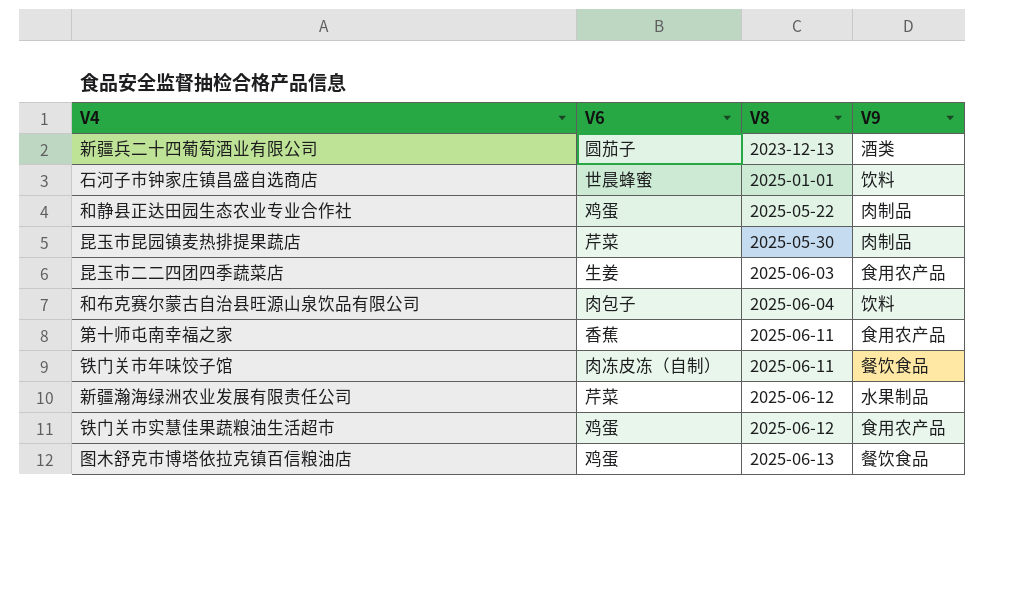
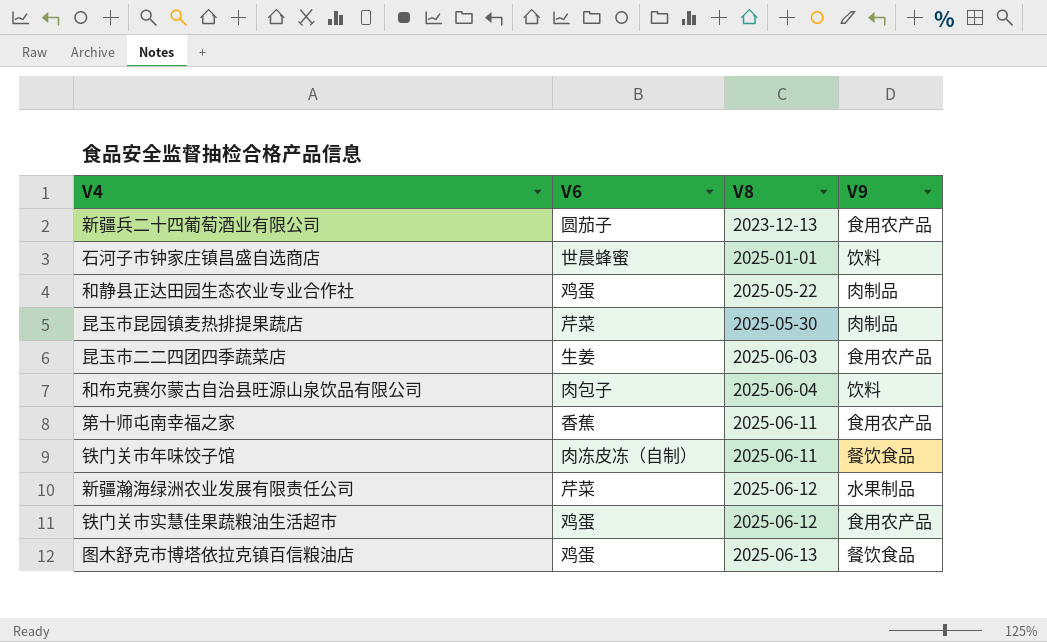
新疆兵二十四葡萄酒业有限公司 | V9: 酒类 -> 食用农产品

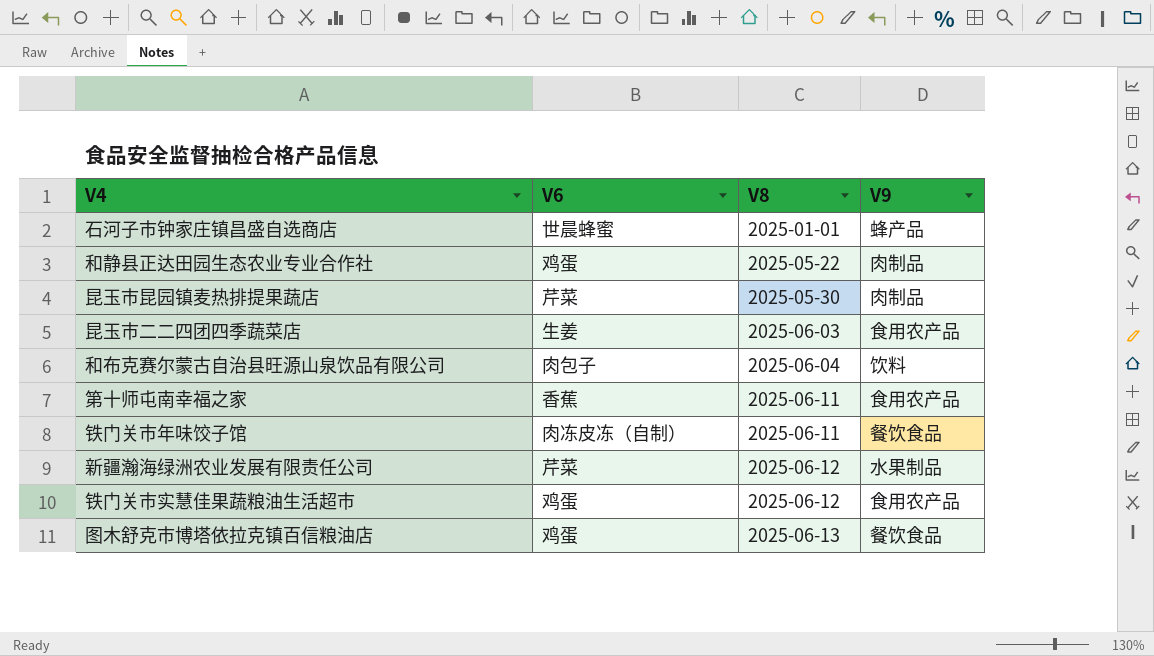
row 新疆兵二十四葡萄酒业有限公司: 圆茄子 | 2023-12-13 | 食用农产品 -> none
石河子市钟家庄镇昌盛自选商店 | V9: 饮料 -> 蜂产品

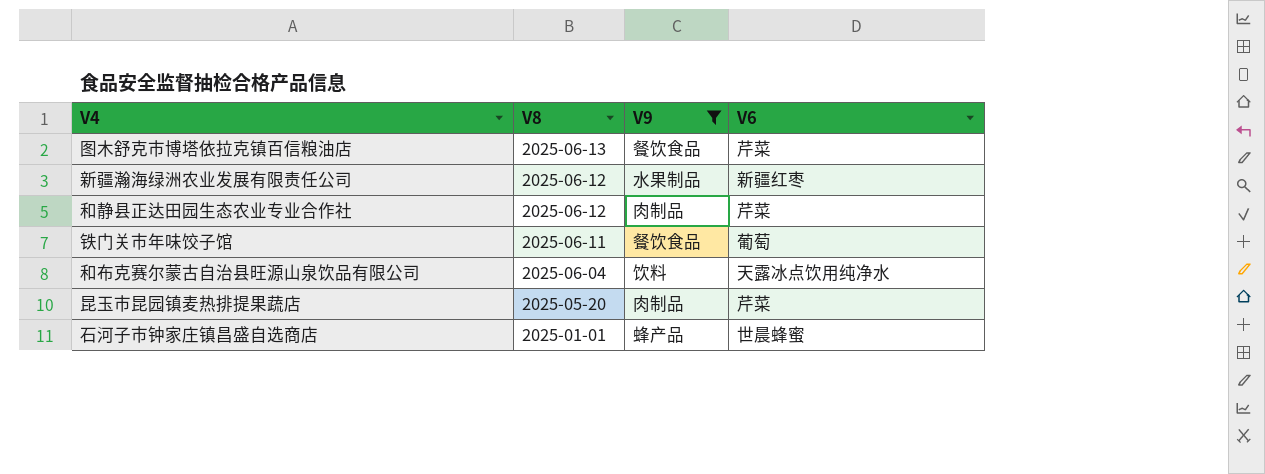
filter: none -> V9 != 食用农产品
row order: V8 ascending -> V8 descending
column V6 | position: 2 -> 4
图木舒克市博塔依拉克镇百信粮油店 | V6: 鸡蛋 -> 芹菜
新疆瀚海绿洲农业发展有限责任公司 | V6: 芹菜 -> 新疆红枣
和静县正达田园生态农业专业合作社 | V8: 2025-05-22 -> 2025-06-12
和静县正达田园生态农业专业合作社 | V6: 鸡蛋 -> 芹菜
铁门关市年味饺子馆 | V6: 肉冻皮冻（自制） -> 葡萄
和布克赛尔蒙古自治县旺源山泉饮品有限公司 | V6: 肉包子 -> 天露冰点饮用纯净水
昆玉市昆园镇麦热排提果蔬店 | V8: 2025-05-30 -> 2025-05-20

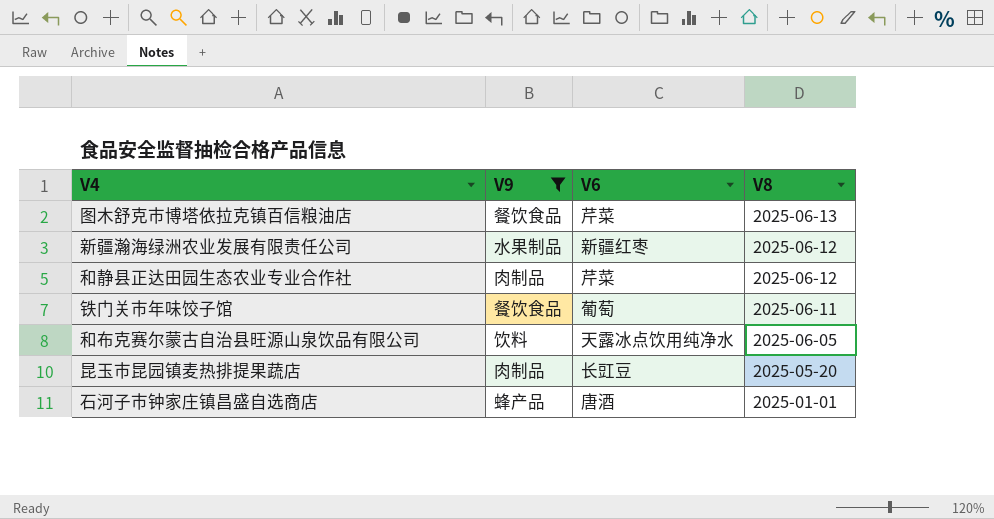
column V8 | position: 2 -> 4
和布克赛尔蒙古自治县旺源山泉饮品有限公司 | V8: 2025-06-04 -> 2025-06-05
昆玉市昆园镇麦热排提果蔬店 | V6: 芹菜 -> 长豇豆
石河子市钟家庄镇昌盛自选商店 | V6: 世晨蜂蜜 -> 唐酒

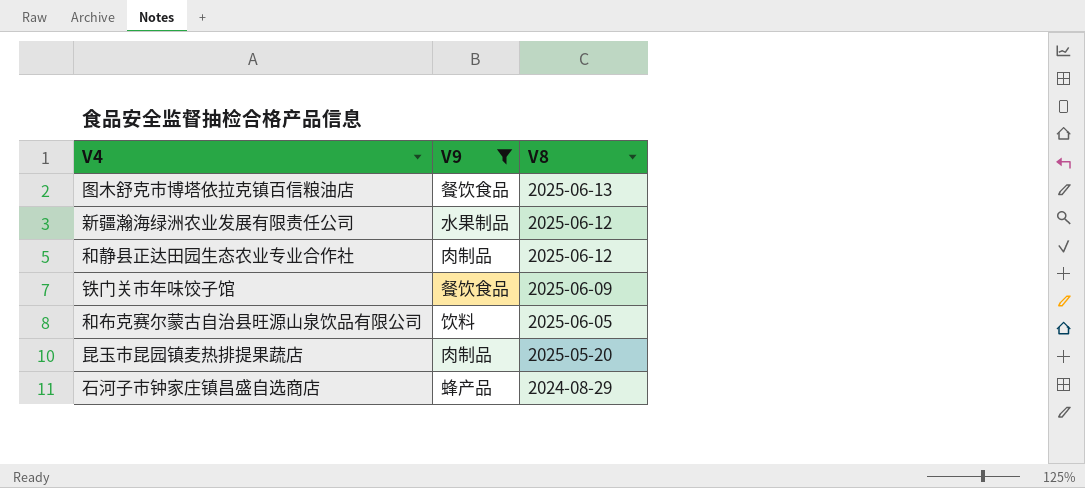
column V6 | position: 3 -> none
铁门关市年味饺子馆 | V8: 2025-06-11 -> 2025-06-09
石河子市钟家庄镇昌盛自选商店 | V8: 2025-01-01 -> 2024-08-29

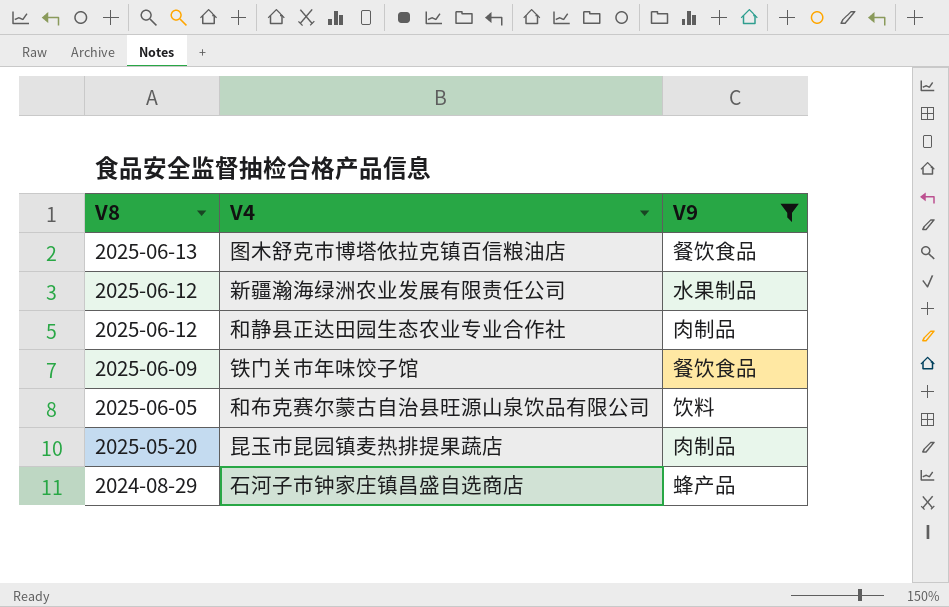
column V8 | position: 3 -> 1

